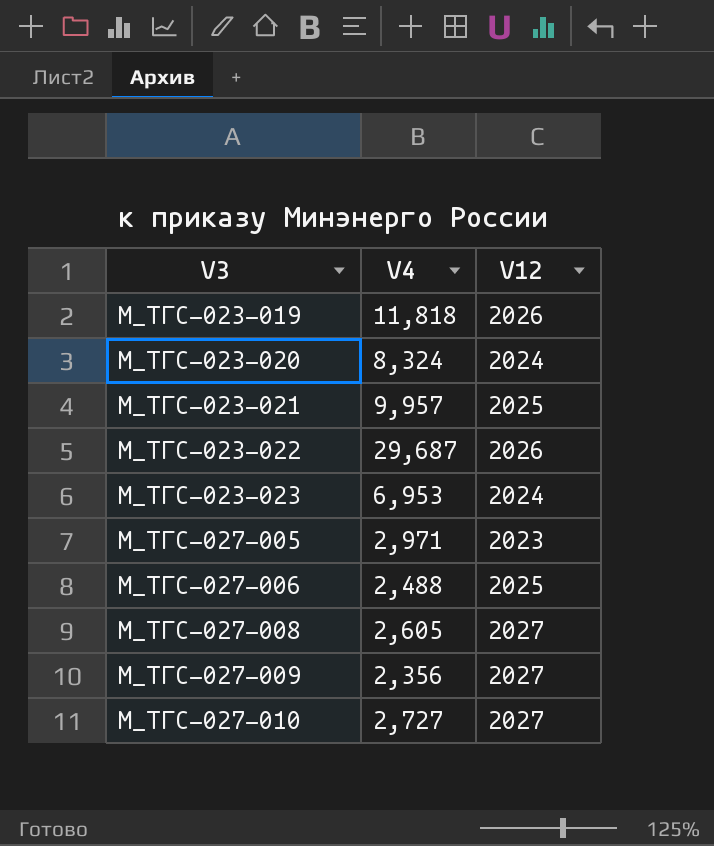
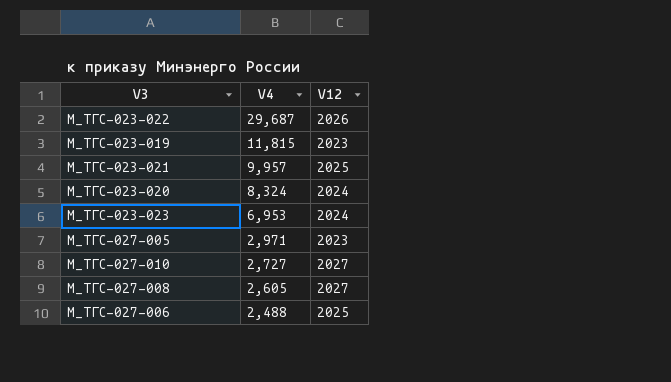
row order: V3 ascending -> V4 descending
row M_ТГС-027-009: 2,356 | 2027 -> none
M_ТГС-023-019 | V4: 11,818 -> 11,815
M_ТГС-023-019 | V12: 2026 -> 2023

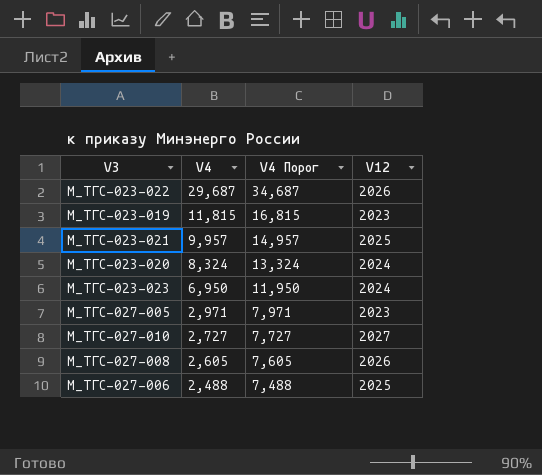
column V4 Порог | formula: none -> [V4] + 5
M_ТГС-023-023 | V4: 6,953 -> 6,950
M_ТГС-027-008 | V12: 2027 -> 2026

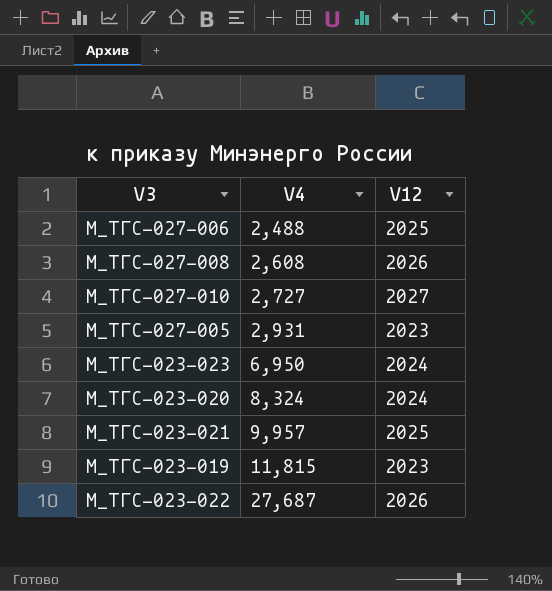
row order: V4 descending -> V4 ascending
column V4 Порог | formula: [V4] + 5 -> none
M_ТГС-027-008 | V4: 2,605 -> 2,608
M_ТГС-027-005 | V4: 2,971 -> 2,931
M_ТГС-023-022 | V4: 29,687 -> 27,687

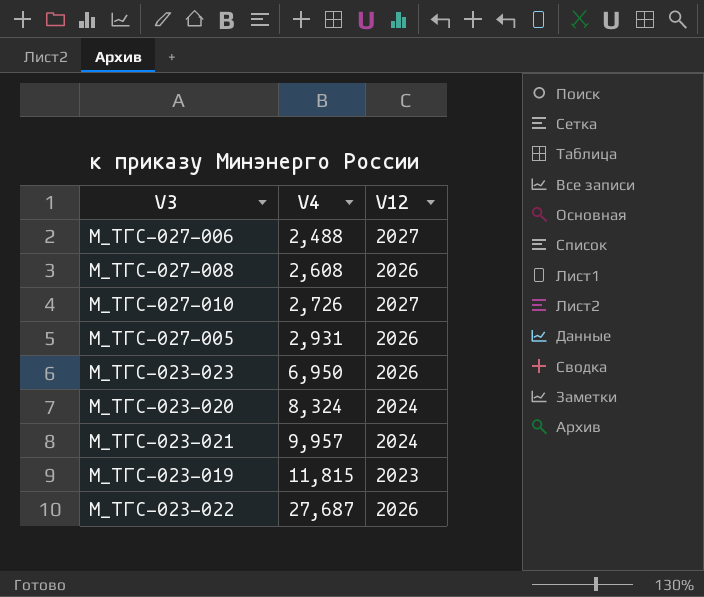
M_ТГС-027-006 | V12: 2025 -> 2027
M_ТГС-027-010 | V4: 2,727 -> 2,726
M_ТГС-027-005 | V12: 2023 -> 2026
M_ТГС-023-023 | V12: 2024 -> 2026
M_ТГС-023-021 | V12: 2025 -> 2024

